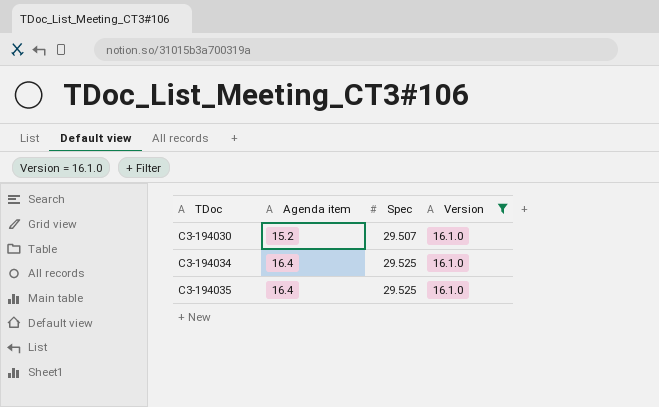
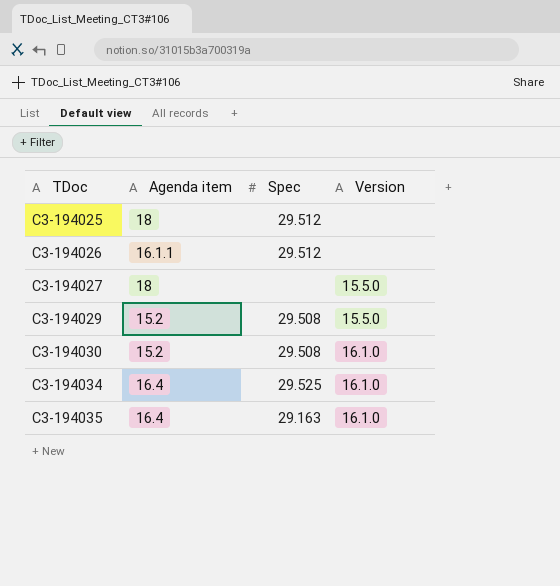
filter: Version = 16.1.0 -> none
C3-194030 | Spec: 29.507 -> 29.508
C3-194035 | Spec: 29.525 -> 29.163

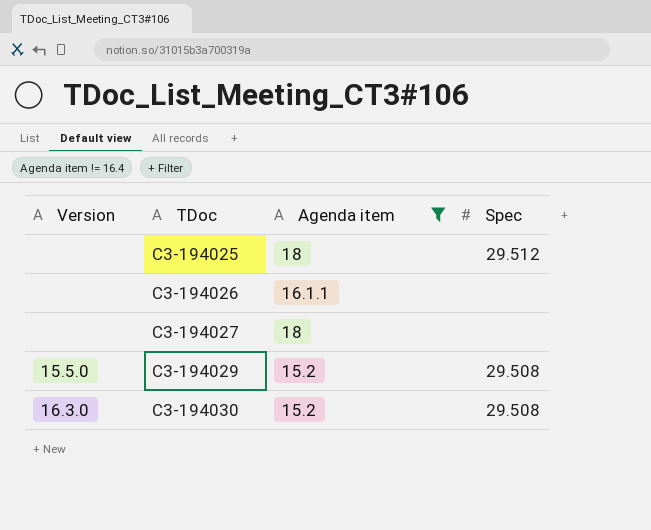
filter: none -> Agenda item != 16.4
column Version | position: 4 -> 1
C3-194026 | Spec: 29.512 -> none
C3-194027 | Version: 15.5.0 -> none
C3-194030 | Version: 16.1.0 -> 16.3.0

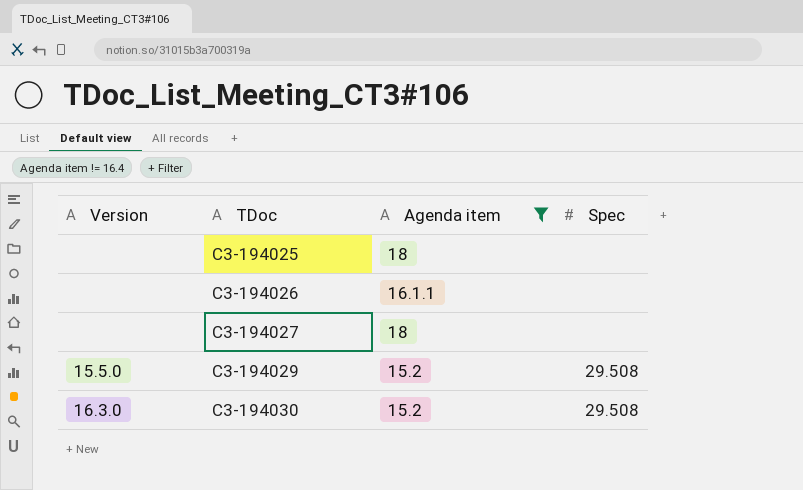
C3-194025 | Spec: 29.512 -> none

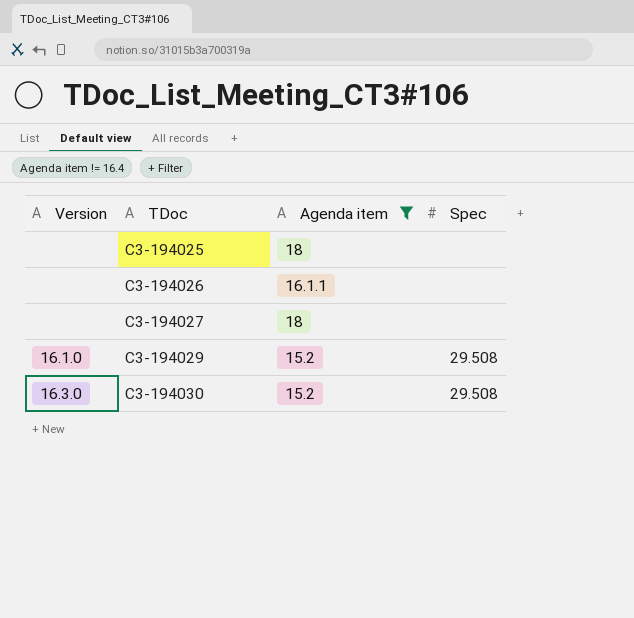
C3-194029 | Version: 15.5.0 -> 16.1.0

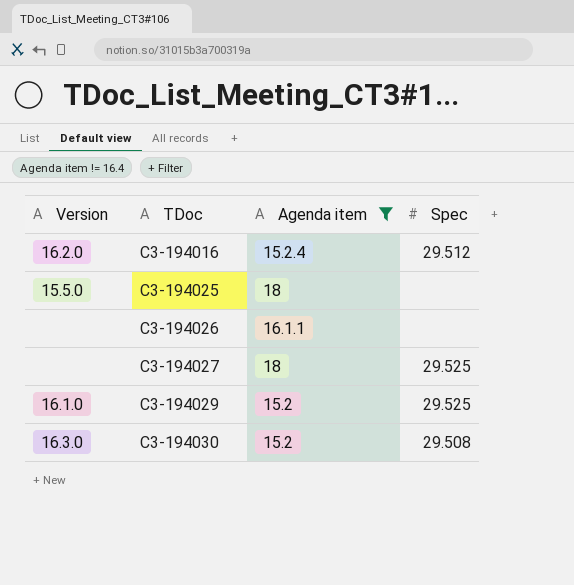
row C3-194016: none -> 16.2.0 | 15.2.4 | 29.512
C3-194025 | Version: none -> 15.5.0
C3-194027 | Spec: none -> 29.525
C3-194029 | Spec: 29.508 -> 29.525

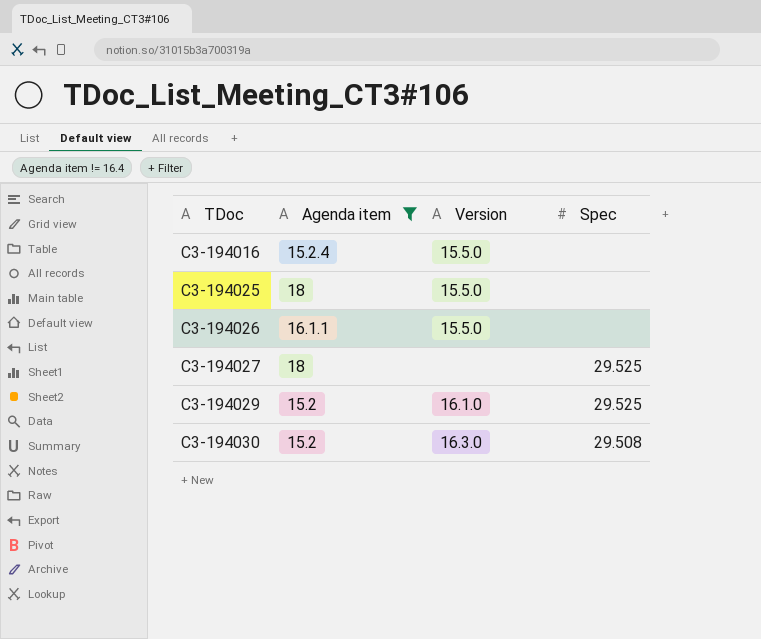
column Version | position: 1 -> 3
C3-194016 | Version: 16.2.0 -> 15.5.0
C3-194016 | Spec: 29.512 -> none
C3-194026 | Version: none -> 15.5.0

